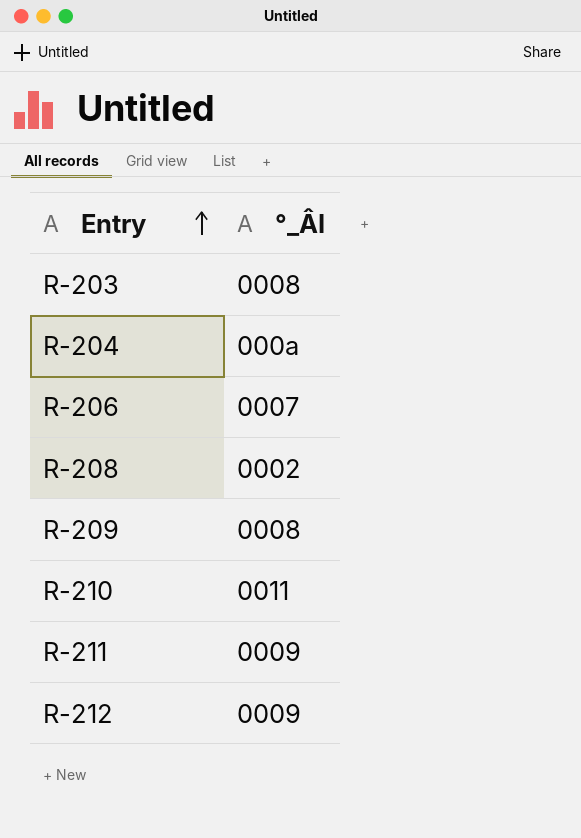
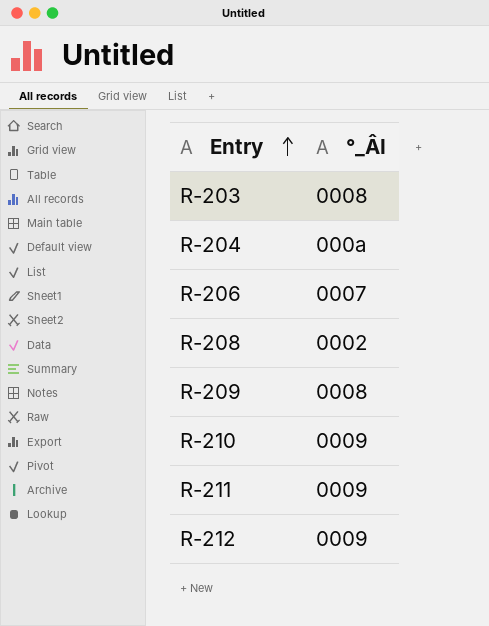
R-210 | °_ÂI: 0011 -> 0009

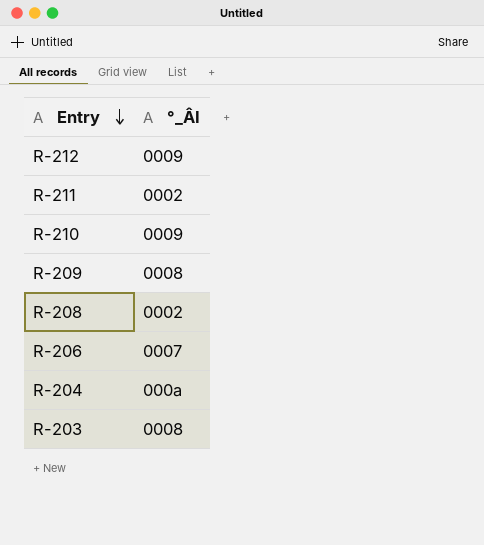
row order: Entry ascending -> Entry descending
R-211 | °_ÂI: 0009 -> 0002

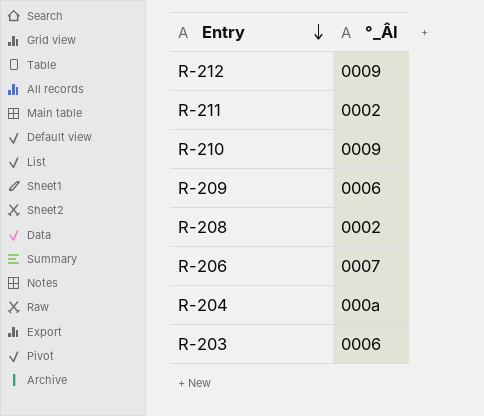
R-209 | °_ÂI: 0008 -> 0006
R-203 | °_ÂI: 0008 -> 0006

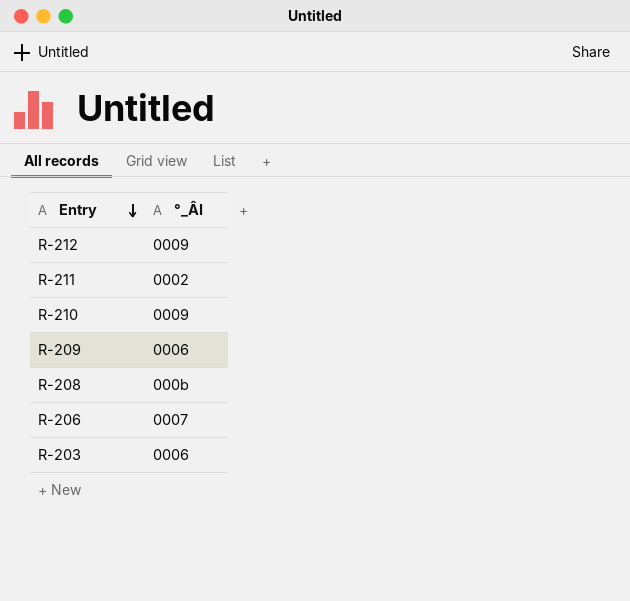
row R-204: 000a -> none
R-208 | °_ÂI: 0002 -> 000b

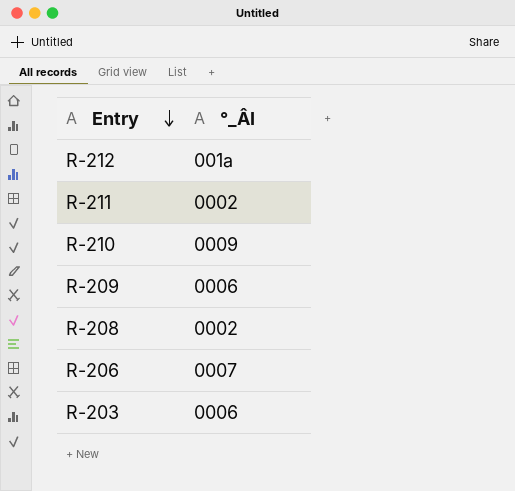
R-212 | °_ÂI: 0009 -> 001a
R-208 | °_ÂI: 000b -> 0002

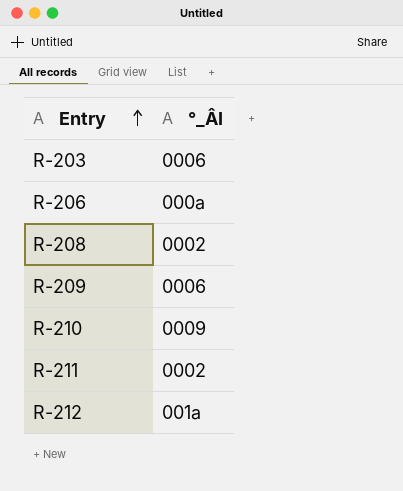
row order: Entry descending -> Entry ascending
R-206 | °_ÂI: 0007 -> 000a

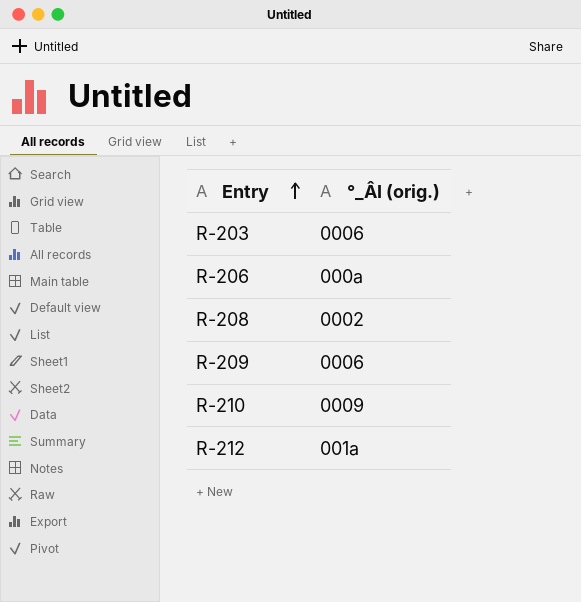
column name: °_ÂI -> °_ÂI (orig.)
row R-211: 0002 -> none

